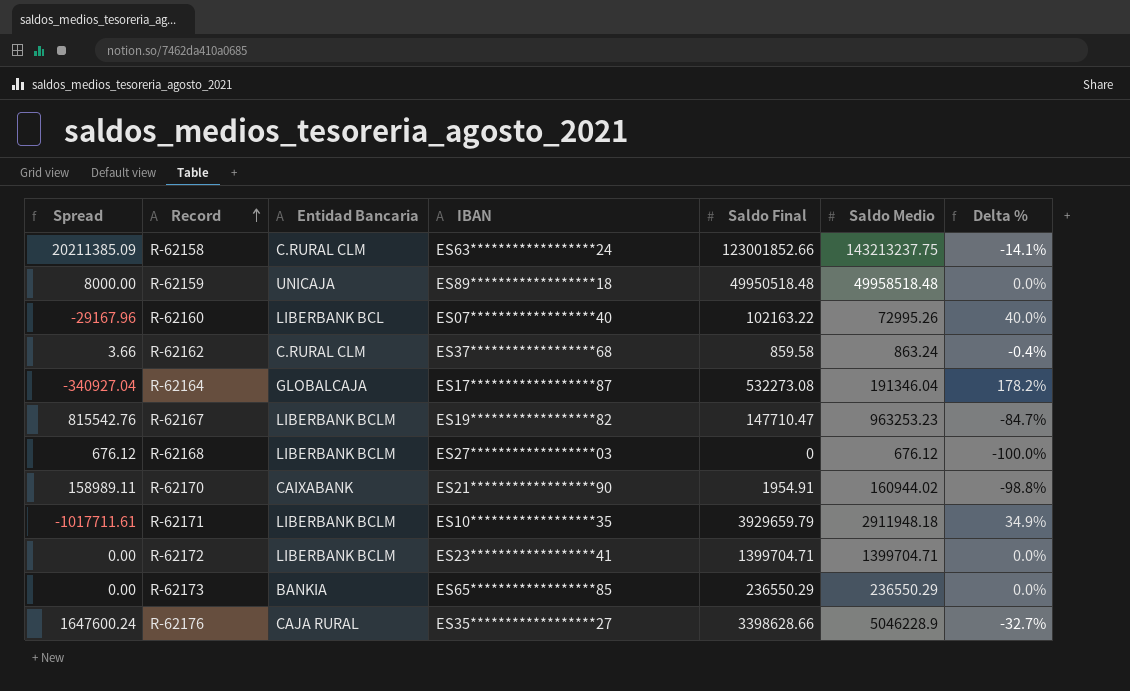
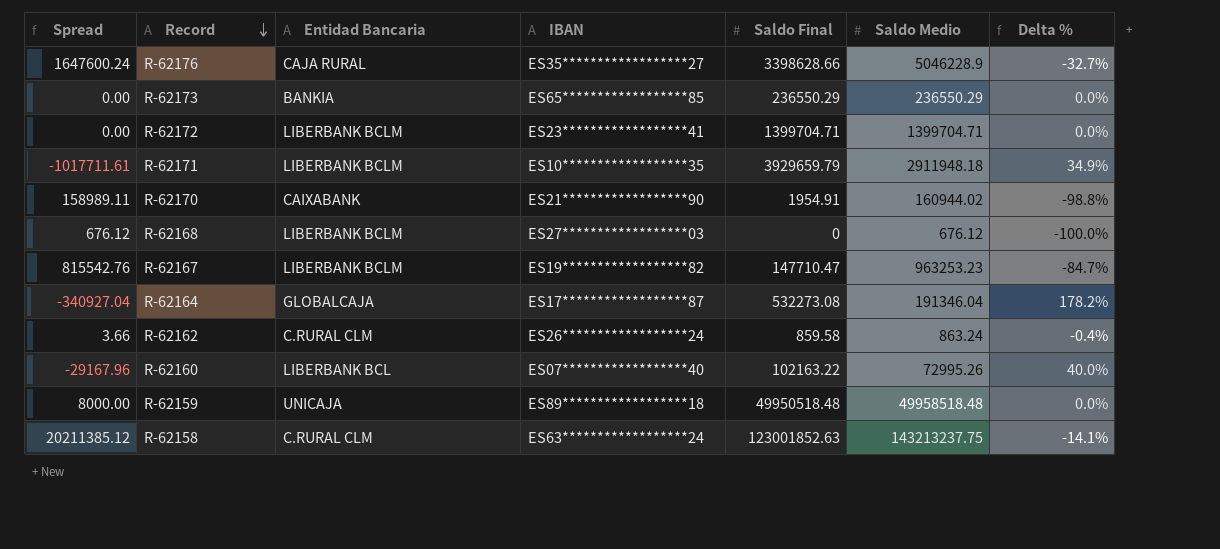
row order: Record ascending -> Record descending
R-62162 | IBAN: ES37******************68 -> ES26******************24
R-62158 | Spread: 20211385.09 -> 20211385.12
R-62158 | Saldo Final: 123001852.66 -> 123001852.63

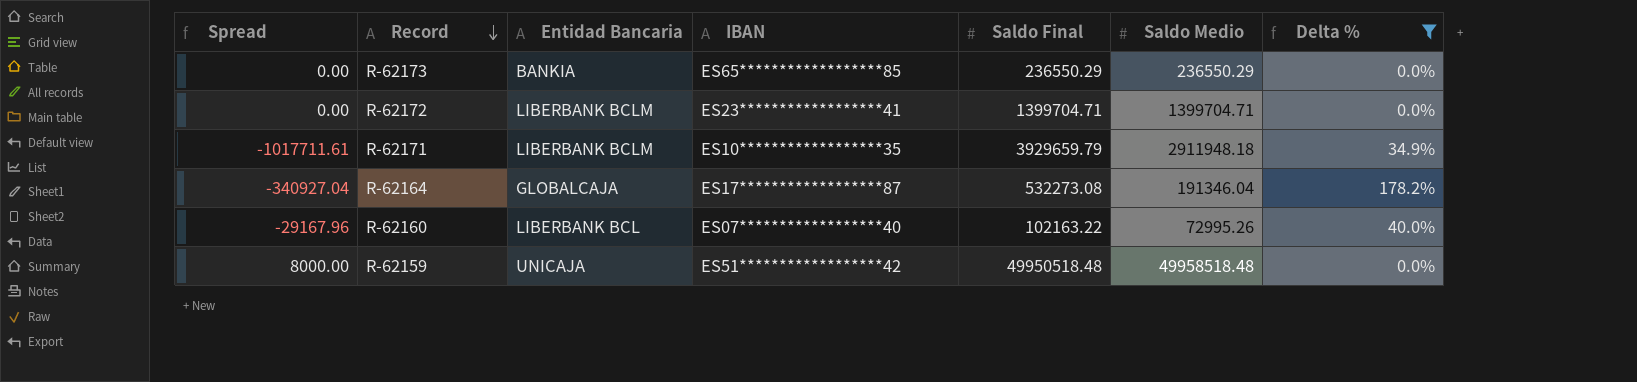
filter: none -> Delta % >= 0.0%
R-62159 | IBAN: ES89******************18 -> ES51******************42

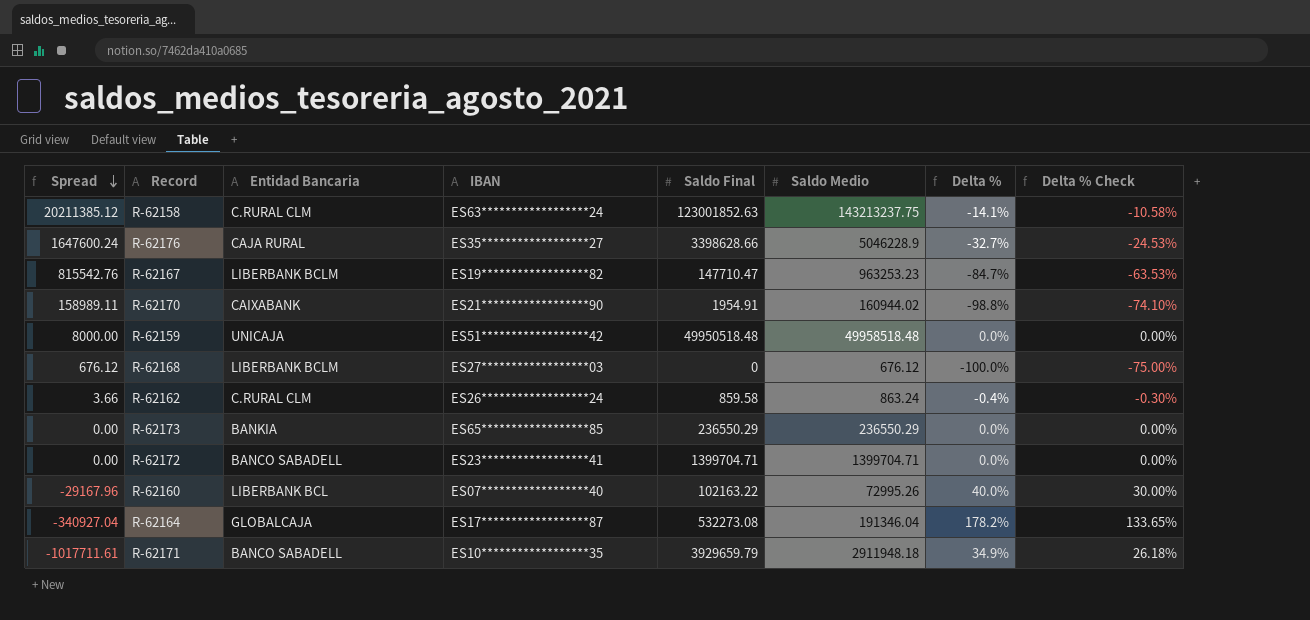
filter: Delta % >= 0.0% -> none
row order: Record descending -> Spread descending
column Delta % Check | formula: none -> [Delta %] * 0.75
R-62172 | Entidad Bancaria: LIBERBANK BCLM -> BANCO SABADELL
R-62171 | Entidad Bancaria: LIBERBANK BCLM -> BANCO SABADELL

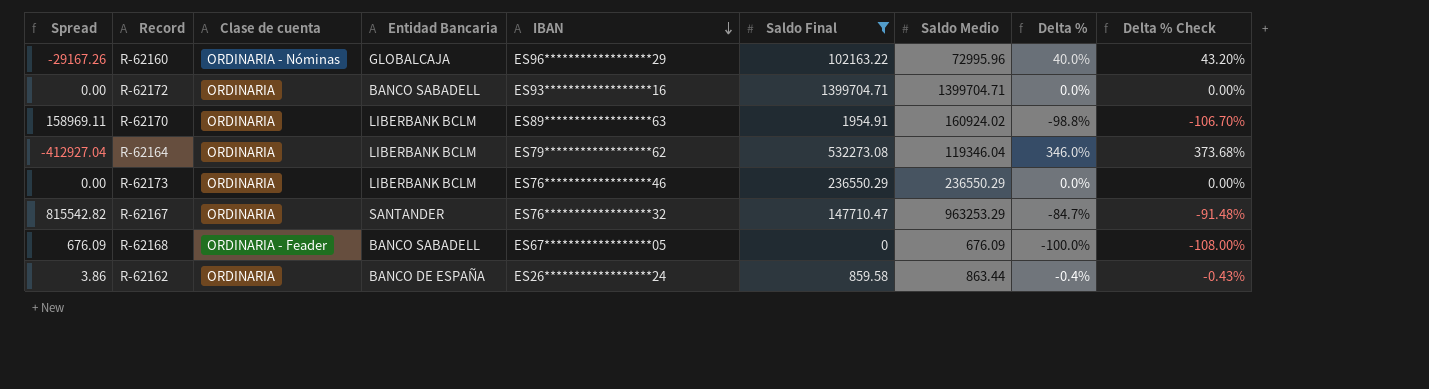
filter: none -> Saldo Final <= 1399704.71
row order: Spread descending -> IBAN descending
column Clase de cuenta | position: none -> 3
column Delta % Check | formula: [Delta %] * 0.75 -> [Delta %] * 1.08
R-62160 | Spread: -29167.96 -> -29167.26
R-62160 | Entidad Bancaria: LIBERBANK BCL -> GLOBALCAJA
R-62160 | IBAN: ES07******************40 -> ES96******************29
R-62160 | Saldo Medio: 72995.26 -> 72995.96
R-62172 | IBAN: ES23******************41 -> ES93******************16
R-62170 | Spread: 158989.11 -> 158969.11
R-62170 | Entidad Bancaria: CAIXABANK -> LIBERBANK BCLM
R-62170 | IBAN: ES21******************90 -> ES89******************63
R-62170 | Saldo Medio: 160944.02 -> 160924.02
R-62164 | Spread: -340927.04 -> -412927.04
R-62164 | Entidad Bancaria: GLOBALCAJA -> LIBERBANK BCLM
R-62164 | IBAN: ES17******************87 -> ES79******************62
R-62164 | Saldo Medio: 191346.04 -> 119346.04
R-62164 | Delta %: 178.2% -> 346.0%
R-62173 | Entidad Bancaria: BANKIA -> LIBERBANK BCLM
R-62173 | IBAN: ES65******************85 -> ES76******************46
R-62167 | Spread: 815542.76 -> 815542.82
R-62167 | Entidad Bancaria: LIBERBANK BCLM -> SANTANDER
R-62167 | IBAN: ES19******************82 -> ES76******************32
R-62167 | Saldo Medio: 963253.23 -> 963253.29
R-62168 | Spread: 676.12 -> 676.09
R-62168 | Entidad Bancaria: LIBERBANK BCLM -> BANCO SABADELL
R-62168 | IBAN: ES27******************03 -> ES67******************05
R-62168 | Saldo Medio: 676.12 -> 676.09
R-62162 | Spread: 3.66 -> 3.86
R-62162 | Entidad Bancaria: C.RURAL CLM -> BANCO DE ESPAÑA
R-62162 | Saldo Medio: 863.24 -> 863.44

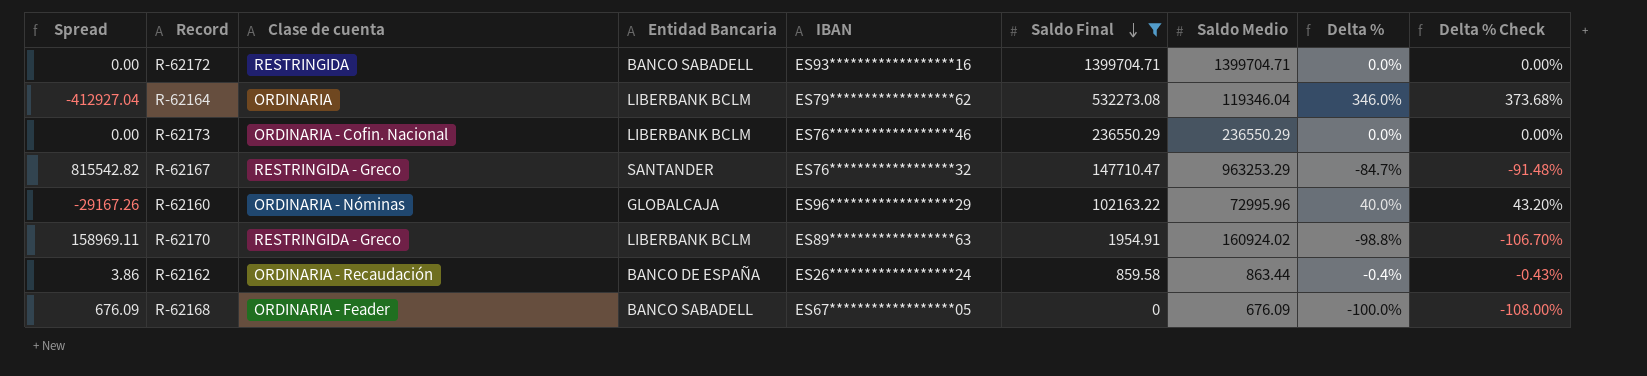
row order: IBAN descending -> Saldo Final descending
R-62172 | Clase de cuenta: ORDINARIA -> RESTRINGIDA
R-62173 | Clase de cuenta: ORDINARIA -> ORDINARIA - Cofin. Nacional
R-62167 | Clase de cuenta: ORDINARIA -> RESTRINGIDA - Greco
R-62170 | Clase de cuenta: ORDINARIA -> RESTRINGIDA - Greco
R-62162 | Clase de cuenta: ORDINARIA -> ORDINARIA - Recaudación

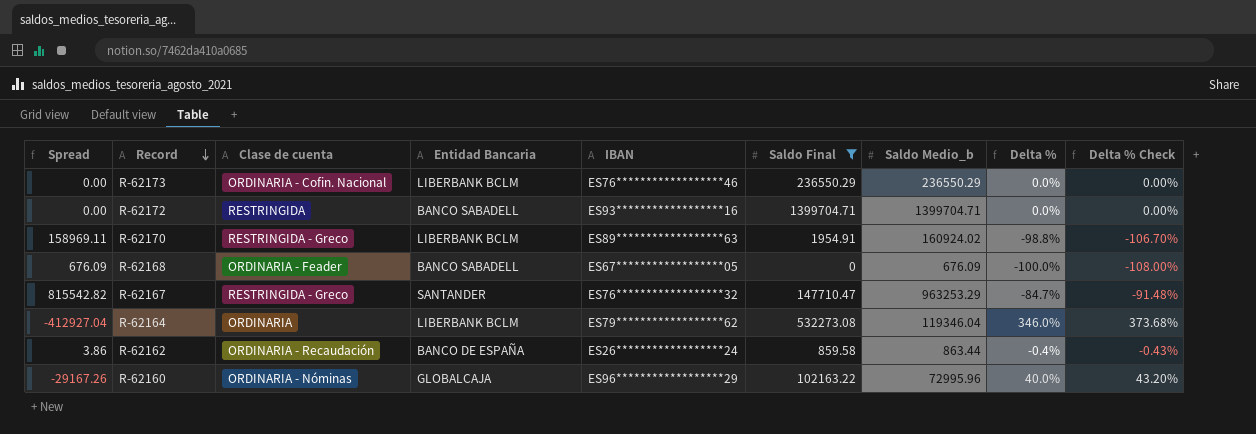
row order: Saldo Final descending -> Record descending
column name: Saldo Medio -> Saldo Medio_b

